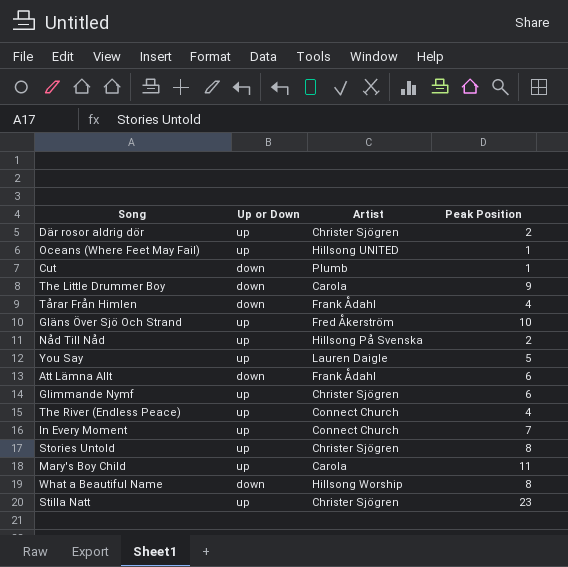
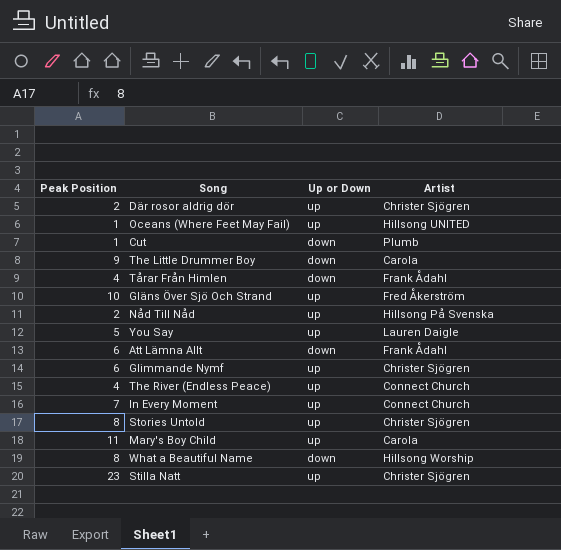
column Peak Position | position: 4 -> 1

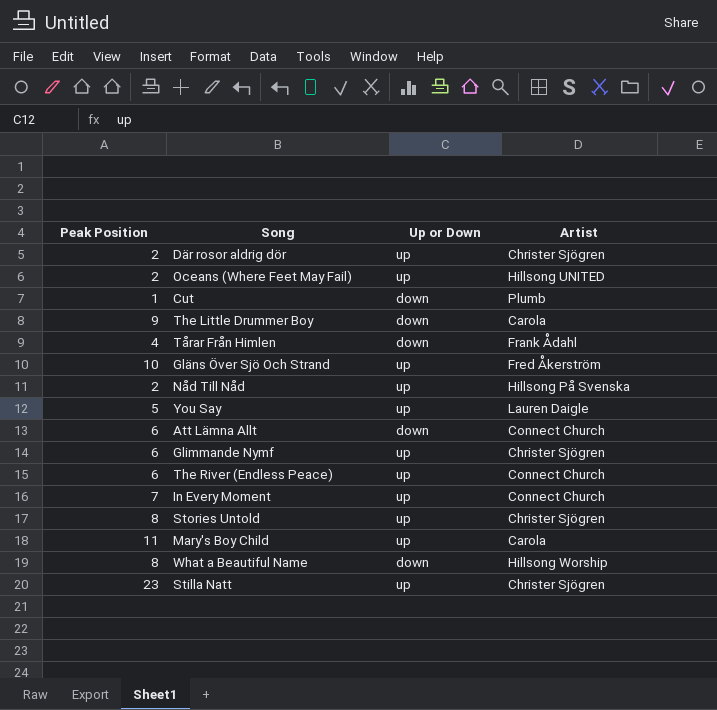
Oceans (Where Feet May Fail) | Peak Position: 1 -> 2
Att Lämna Allt | Artist: Frank Ådahl -> Connect Church
The River (Endless Peace) | Peak Position: 4 -> 6

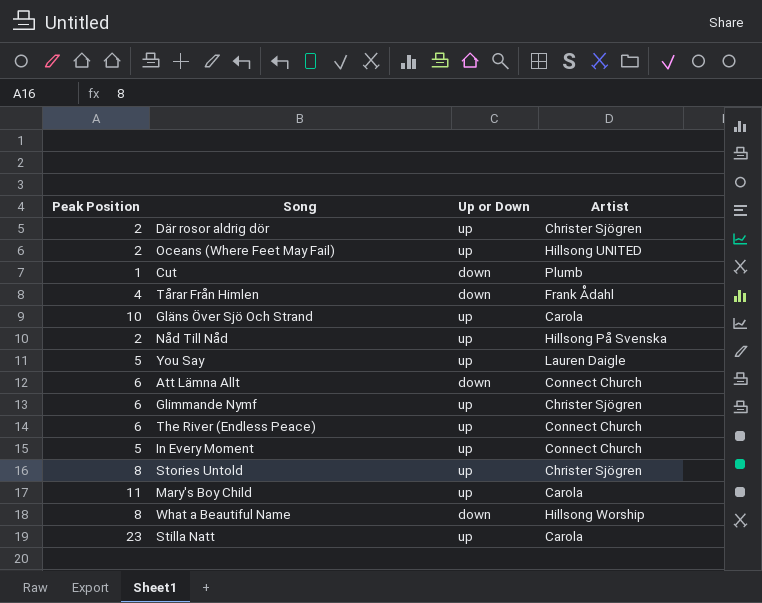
row The Little Drummer Boy: 9 | down | Carola -> none
Gläns Över Sjö Och Strand | Artist: Fred Åkerström -> Carola
In Every Moment | Peak Position: 7 -> 5
Stilla Natt | Artist: Christer Sjögren -> Carola

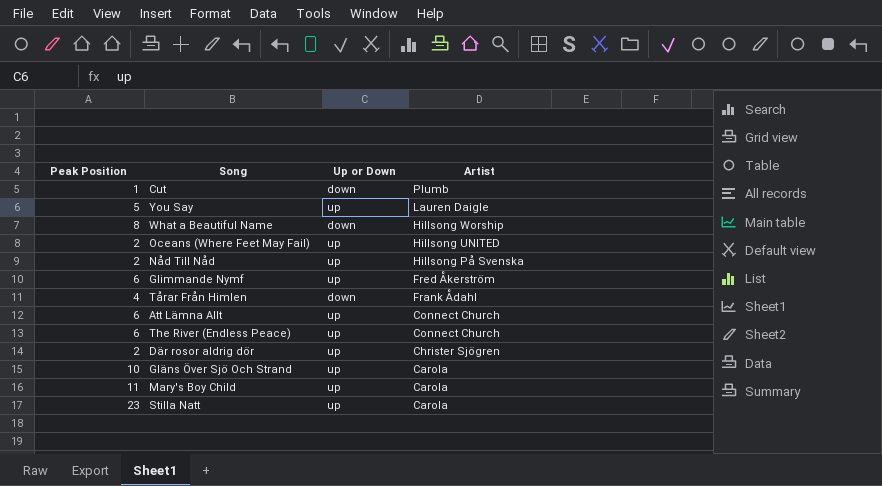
row order: none -> Artist descending
row In Every Moment: 5 | up | Connect Church -> none
row Stories Untold: 8 | up | Christer Sjögren -> none
Glimmande Nymf | Artist: Christer Sjögren -> Fred Åkerström
Att Lämna Allt | Up or Down: down -> up

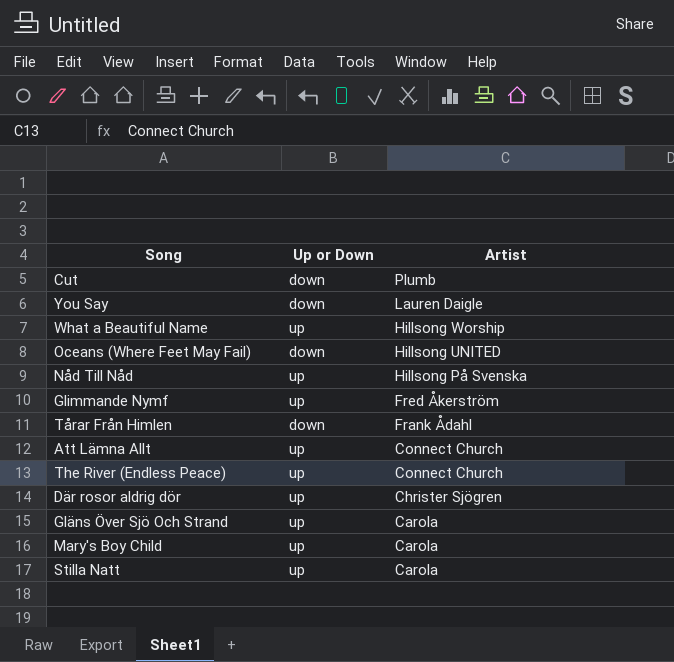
column Peak Position | position: 1 -> none
You Say | Up or Down: up -> down
What a Beautiful Name | Up or Down: down -> up
Oceans (Where Feet May Fail) | Up or Down: up -> down

